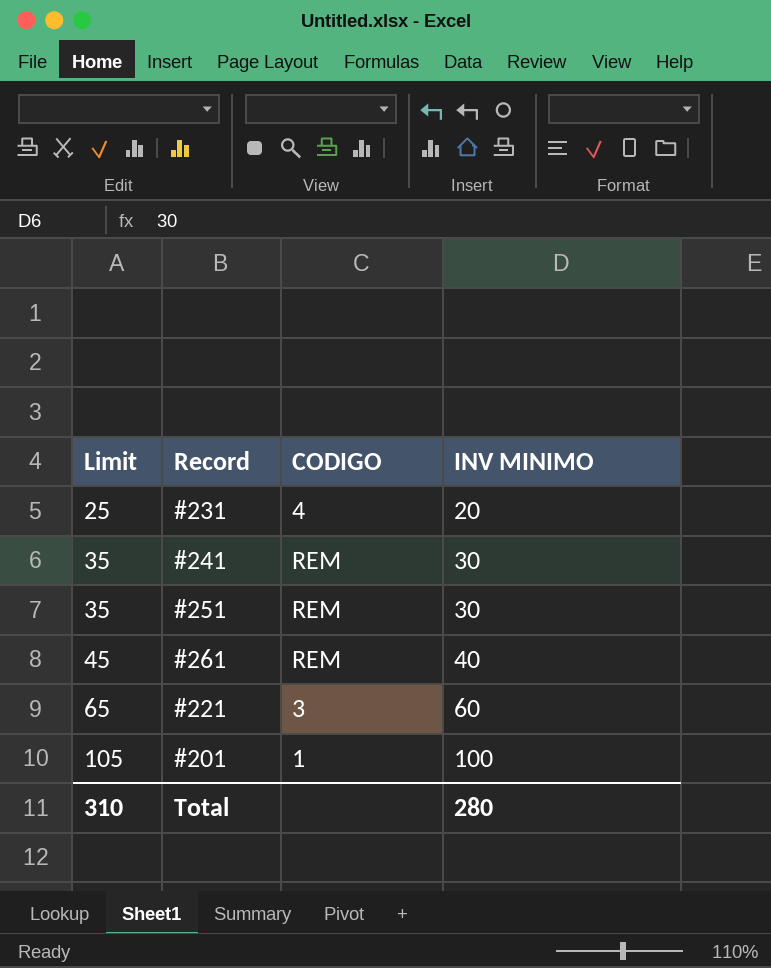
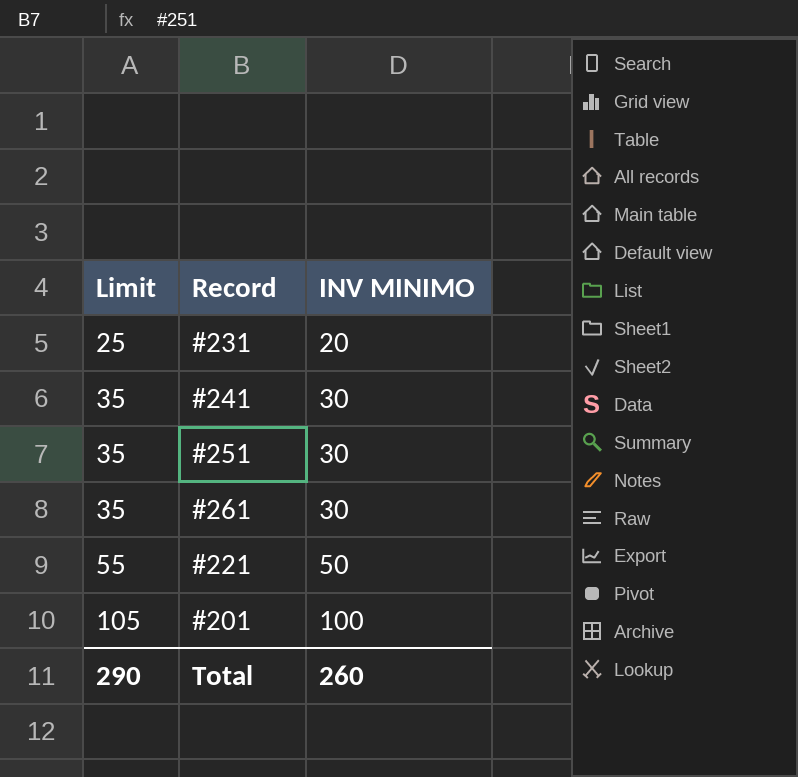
column CODIGO | position: 3 -> none
#261 | Limit: 45 -> 35
#261 | INV MINIMO: 40 -> 30
#221 | Limit: 65 -> 55
#221 | INV MINIMO: 60 -> 50
Total | Limit: 310 -> 290
Total | INV MINIMO: 280 -> 260

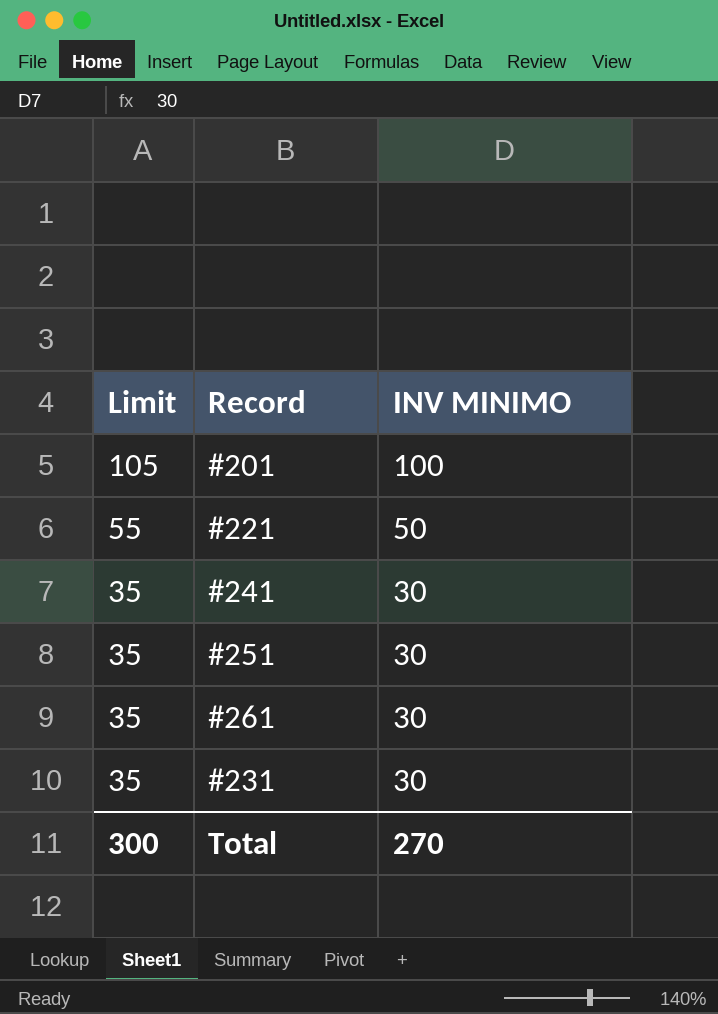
row order: Limit ascending -> Limit descending
#231 | Limit: 25 -> 35
#231 | INV MINIMO: 20 -> 30
Total | Limit: 290 -> 300
Total | INV MINIMO: 260 -> 270

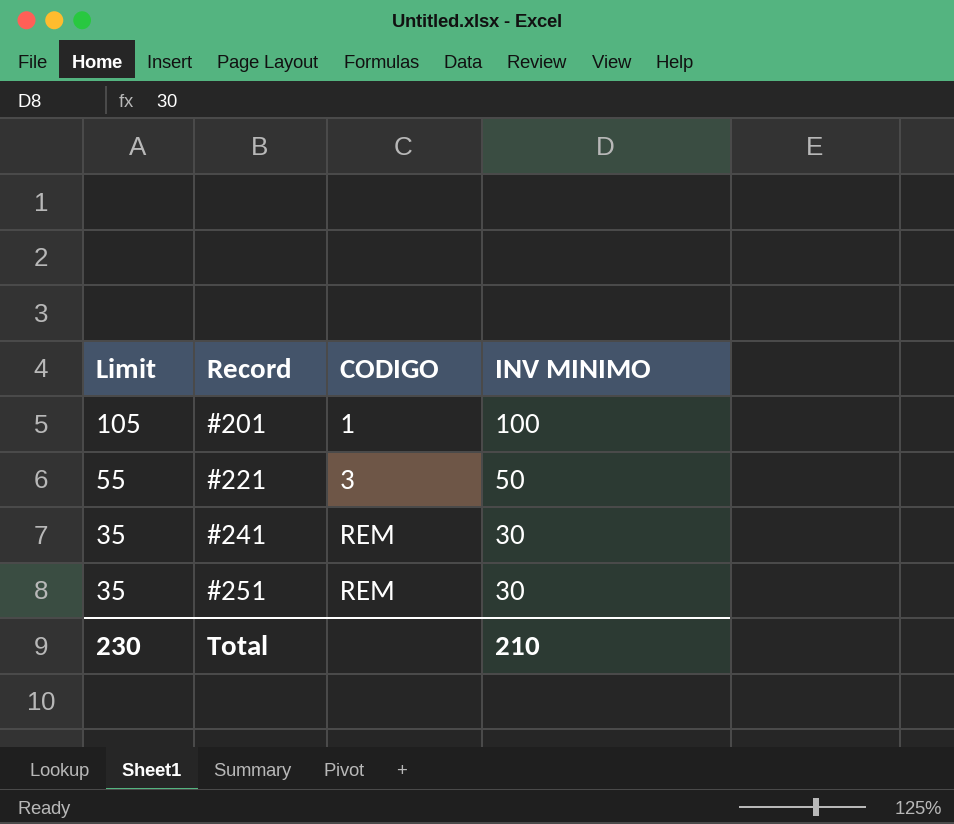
column CODIGO | position: none -> 3
row #261: 35 | 30 -> none
row #231: 35 | 30 -> none
Total | Limit: 300 -> 230
Total | INV MINIMO: 270 -> 210

